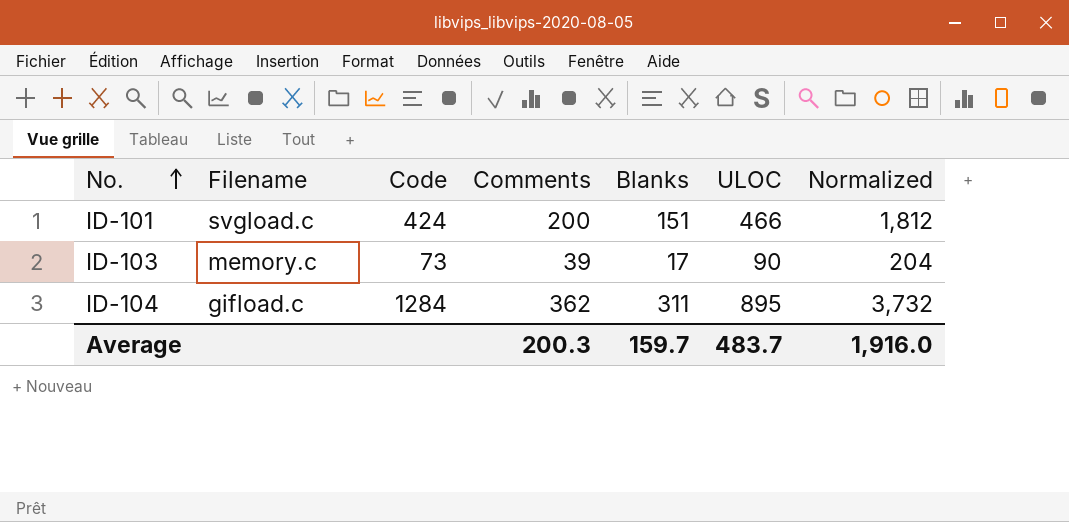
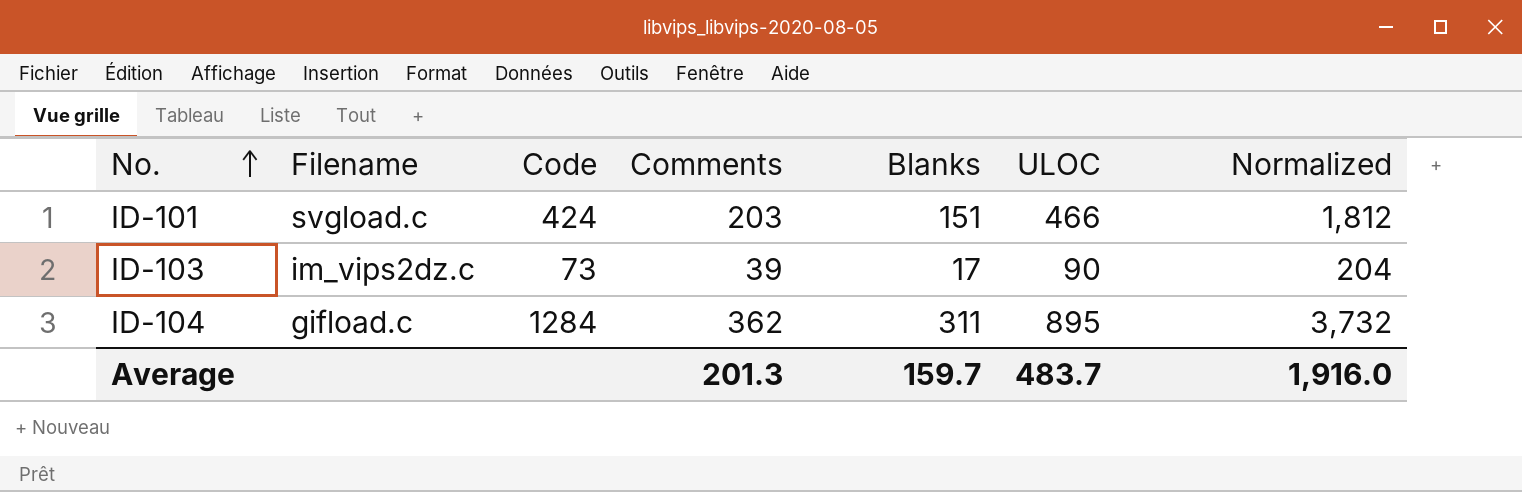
ID-101 | Comments: 200 -> 203
ID-103 | Filename: memory.c -> im_vips2dz.c
Average | Comments: 200.3 -> 201.3

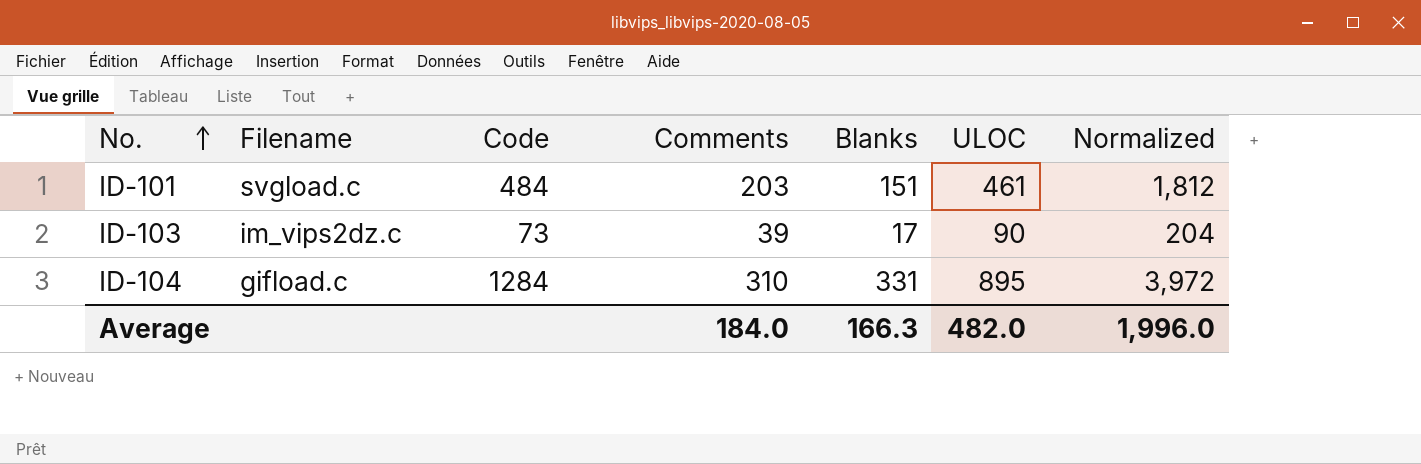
ID-101 | Code: 424 -> 484
ID-101 | ULOC: 466 -> 461
ID-104 | Comments: 362 -> 310
ID-104 | Blanks: 311 -> 331
ID-104 | Normalized: 3,732 -> 3,972
Average | Comments: 201.3 -> 184.0
Average | Blanks: 159.7 -> 166.3
Average | ULOC: 483.7 -> 482.0
Average | Normalized: 1,916.0 -> 1,996.0

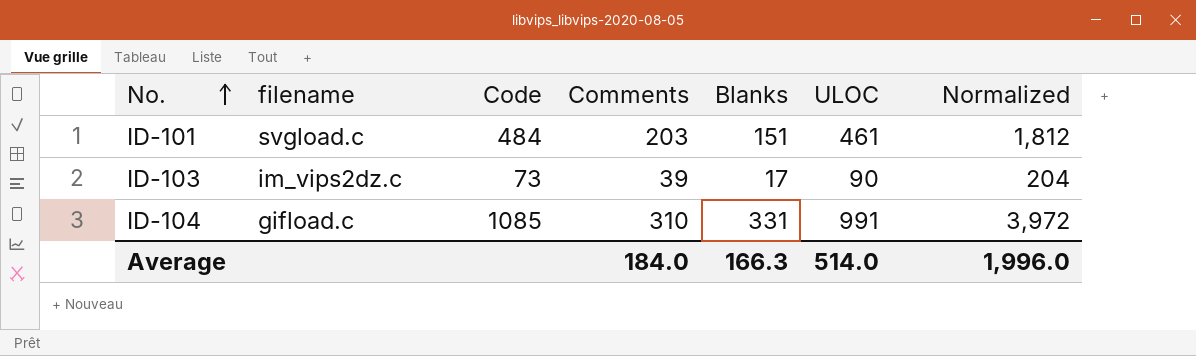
column name: Filename -> filename
ID-104 | Code: 1284 -> 1085
ID-104 | ULOC: 895 -> 991
Average | ULOC: 482.0 -> 514.0

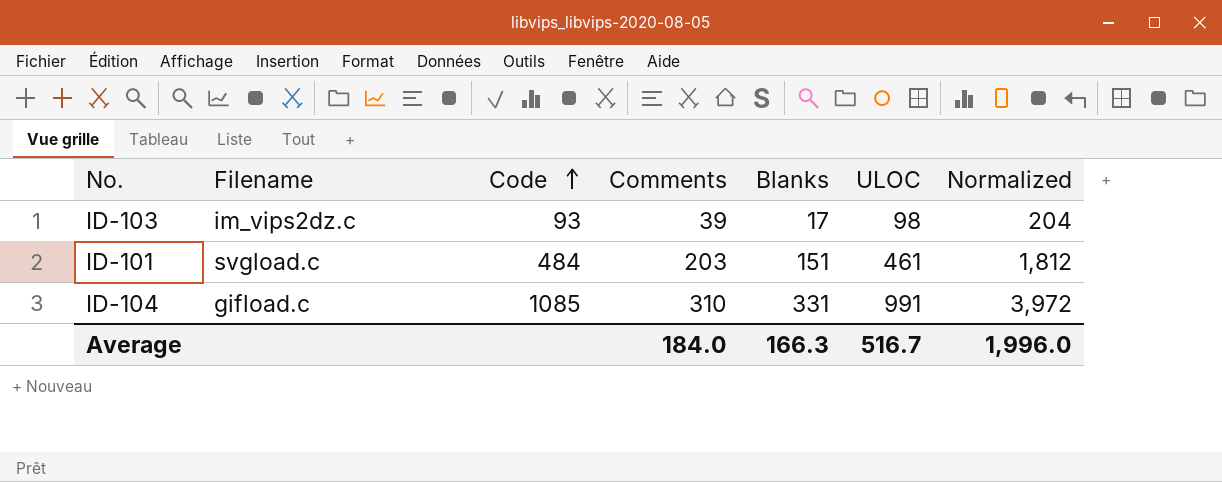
row order: No. ascending -> Code ascending
column name: filename -> Filename
ID-103 | Code: 73 -> 93
ID-103 | ULOC: 90 -> 98
Average | ULOC: 514.0 -> 516.7

